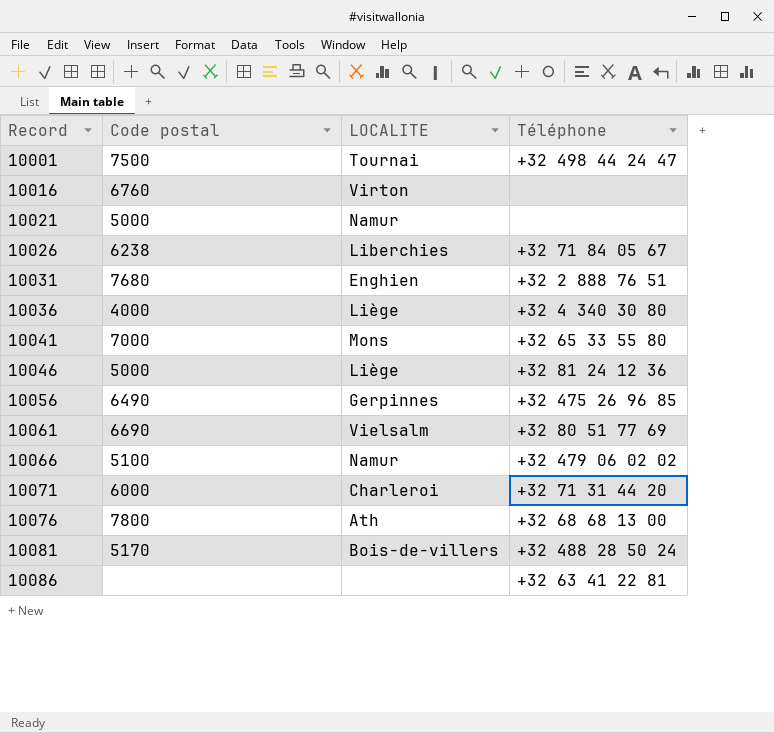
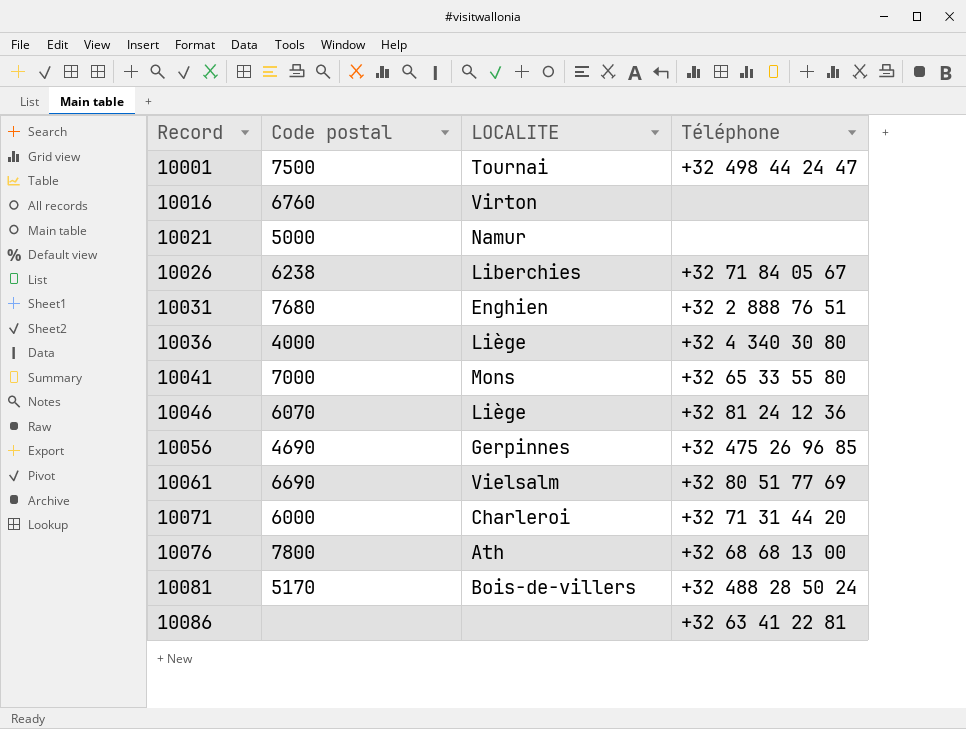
row 10066: 5100 | Namur | +32 479 06 02 02 -> none
10046 | Code postal: 5000 -> 6070
10056 | Code postal: 6490 -> 4690

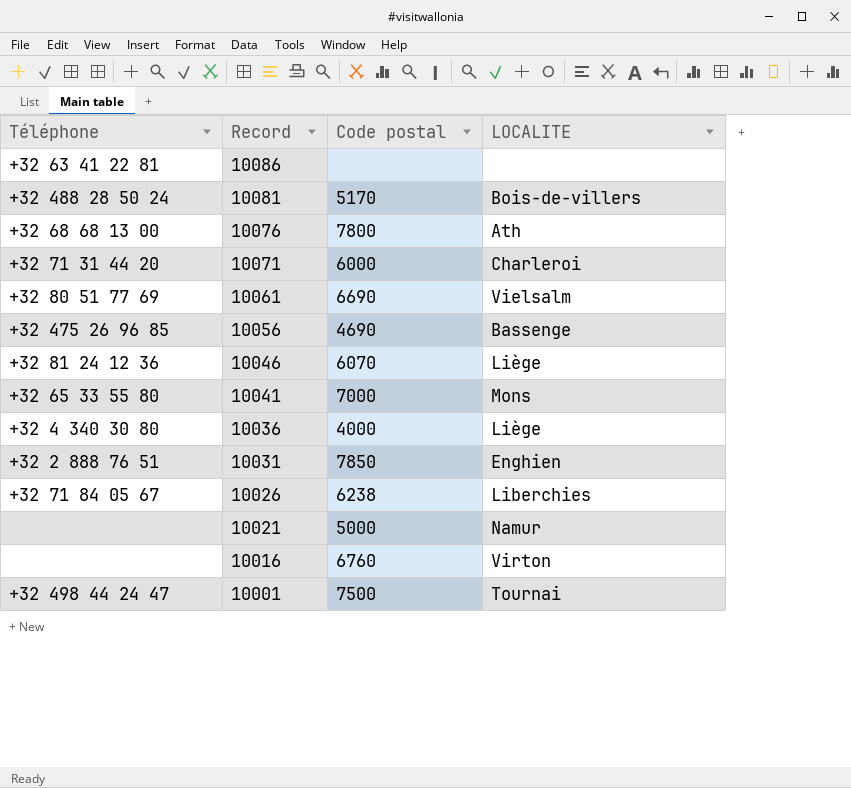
row order: Record ascending -> Record descending
column Téléphone | position: 4 -> 1
10056 | LOCALITE: Gerpinnes -> Bassenge
10031 | Code postal: 7680 -> 7850

